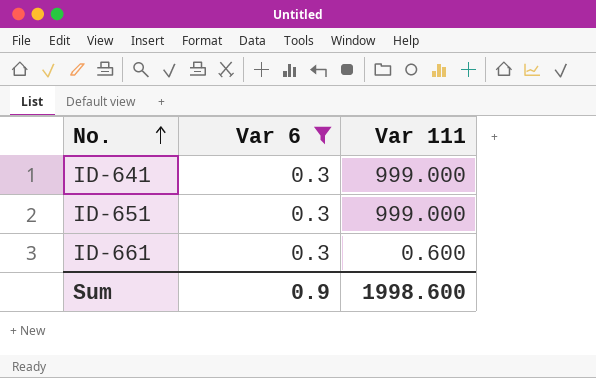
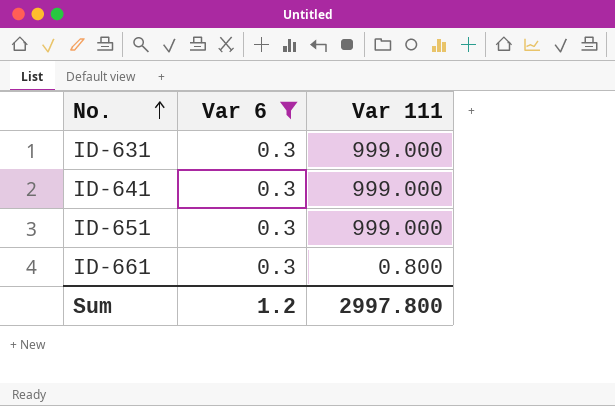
row ID-631: none -> 0.3 | 999.000
ID-661 | Var 111: 0.600 -> 0.800
Sum | Var 6: 0.9 -> 1.2
Sum | Var 111: 1998.600 -> 2997.800

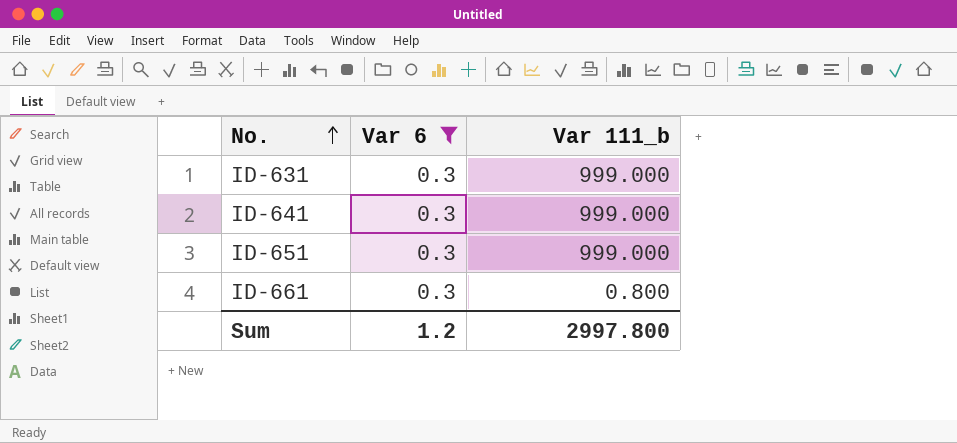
column name: Var 111 -> Var 111_b

